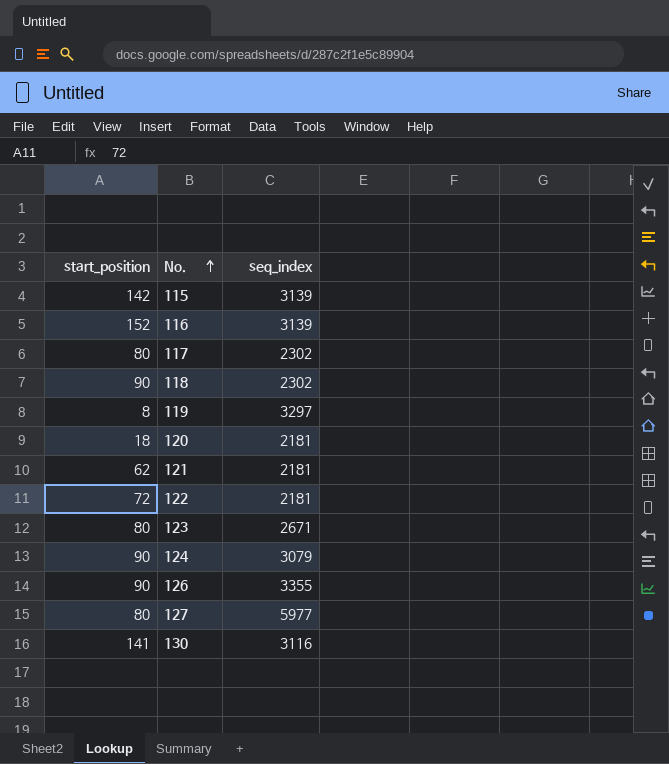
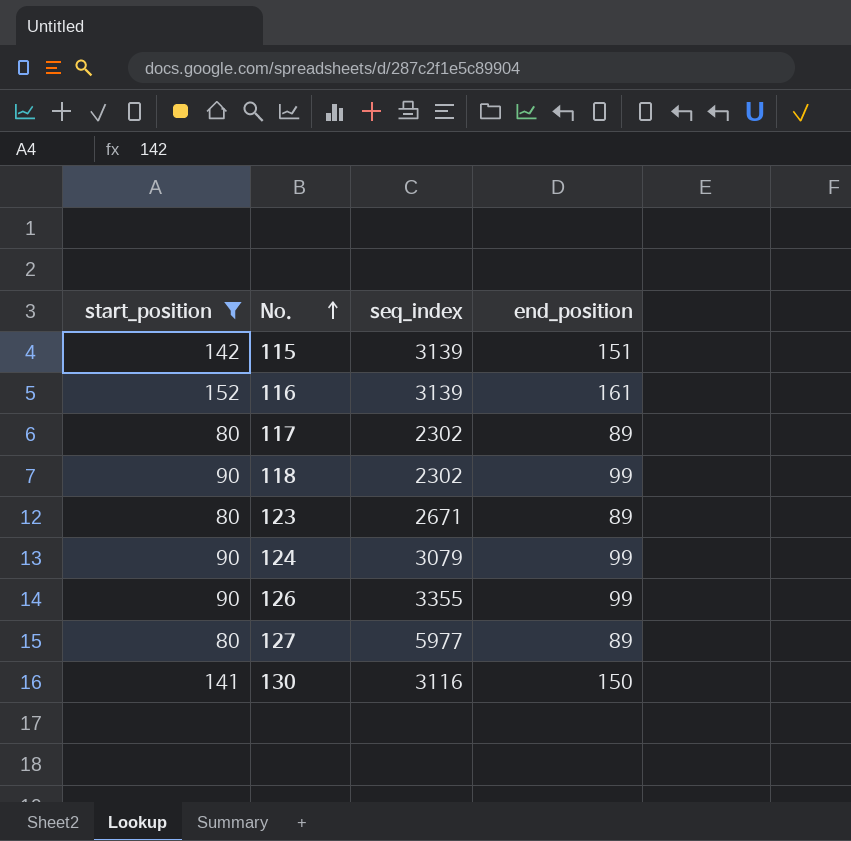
filter: none -> start_position >= 80
column end_position | position: none -> 4

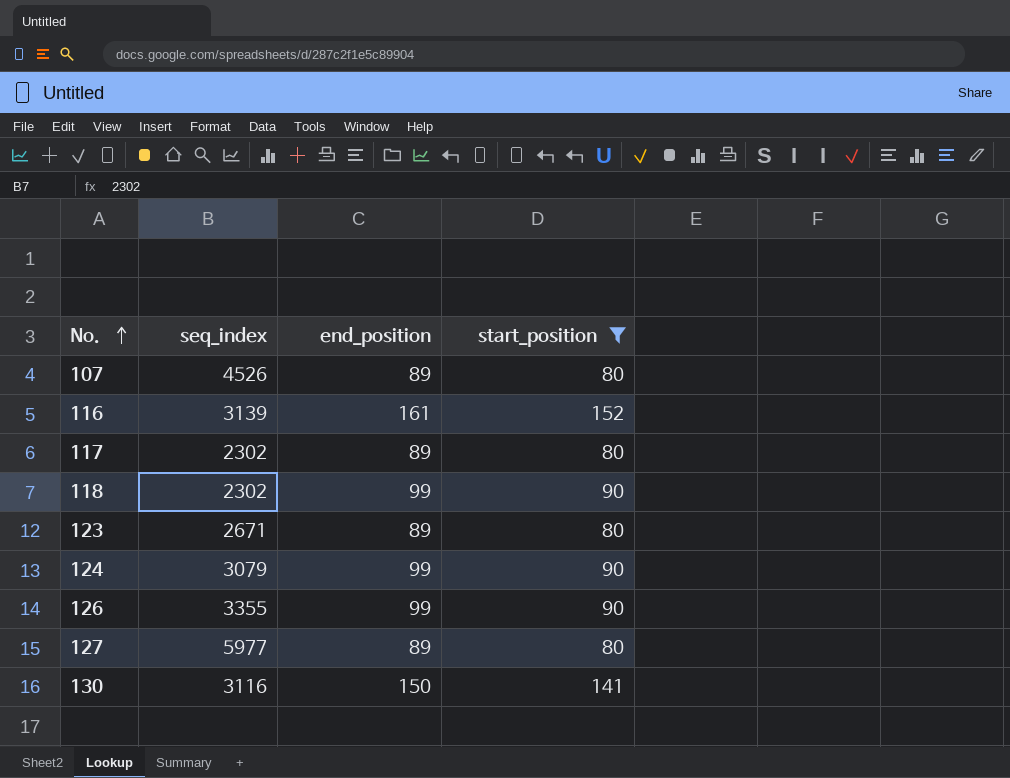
column start_position | position: 1 -> 4
row 115: 142 | 3139 | 151 -> none
row 107: none -> 4526 | 89 | 80

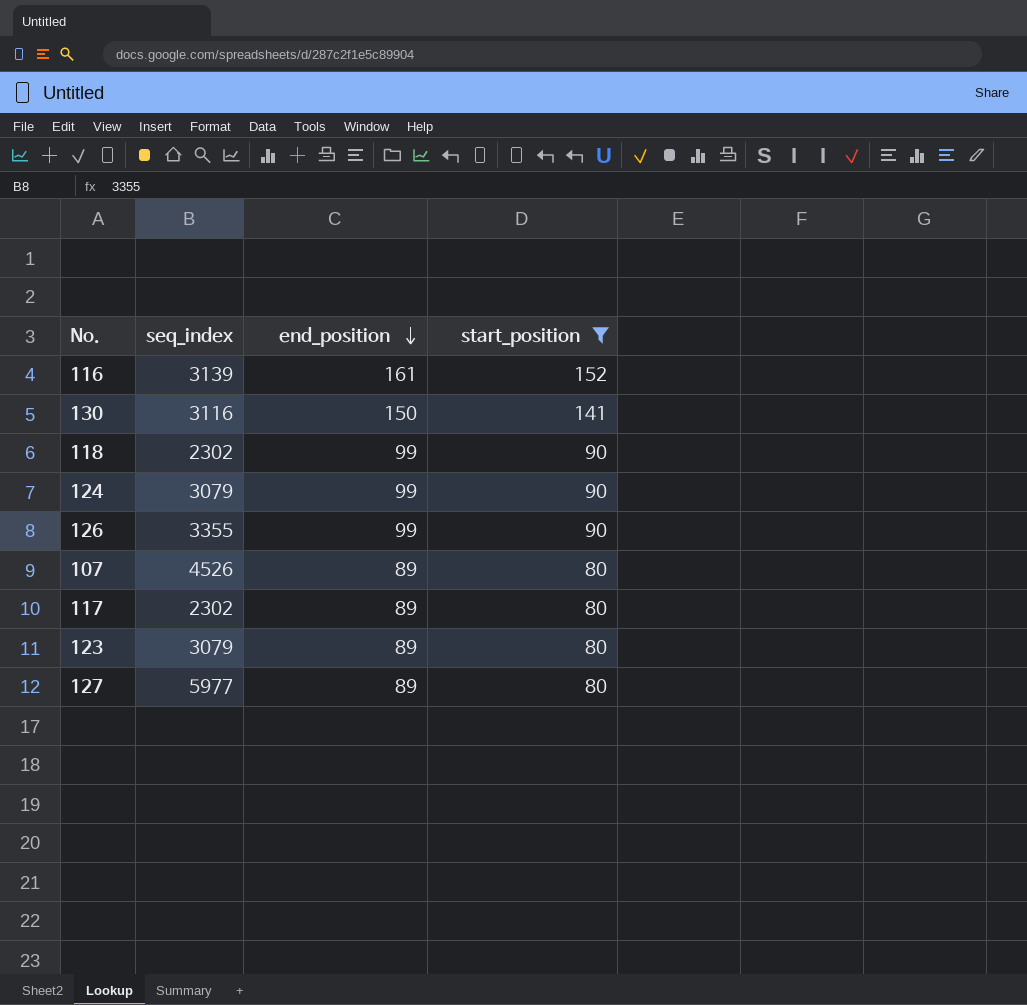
row order: No. ascending -> end_position descending
123 | seq_index: 2671 -> 3079

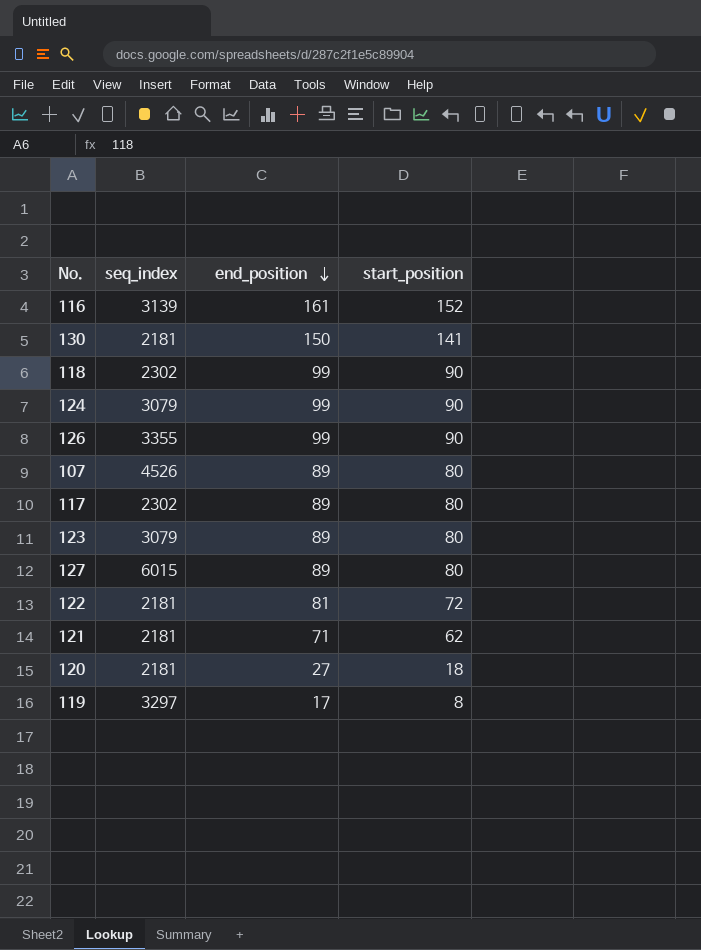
filter: start_position >= 80 -> none
130 | seq_index: 3116 -> 2181
127 | seq_index: 5977 -> 6015

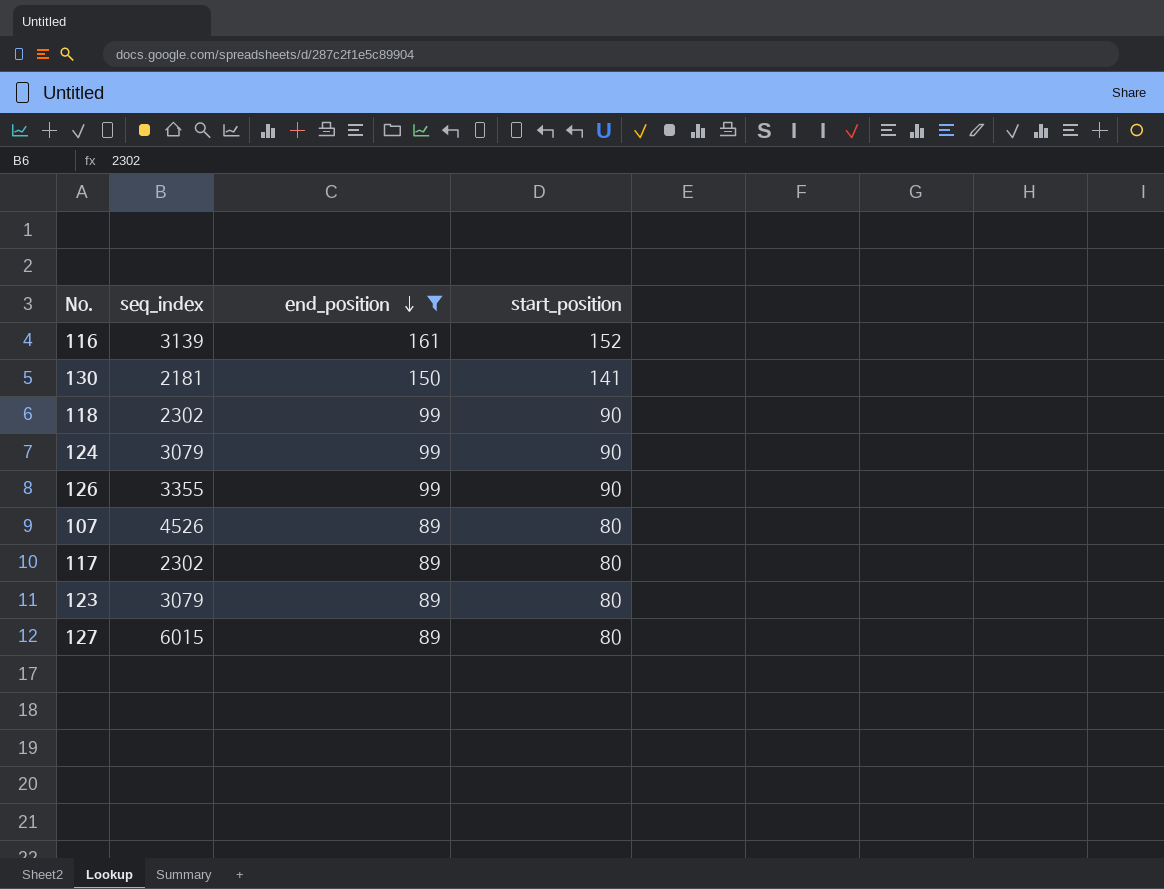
filter: none -> end_position >= 89

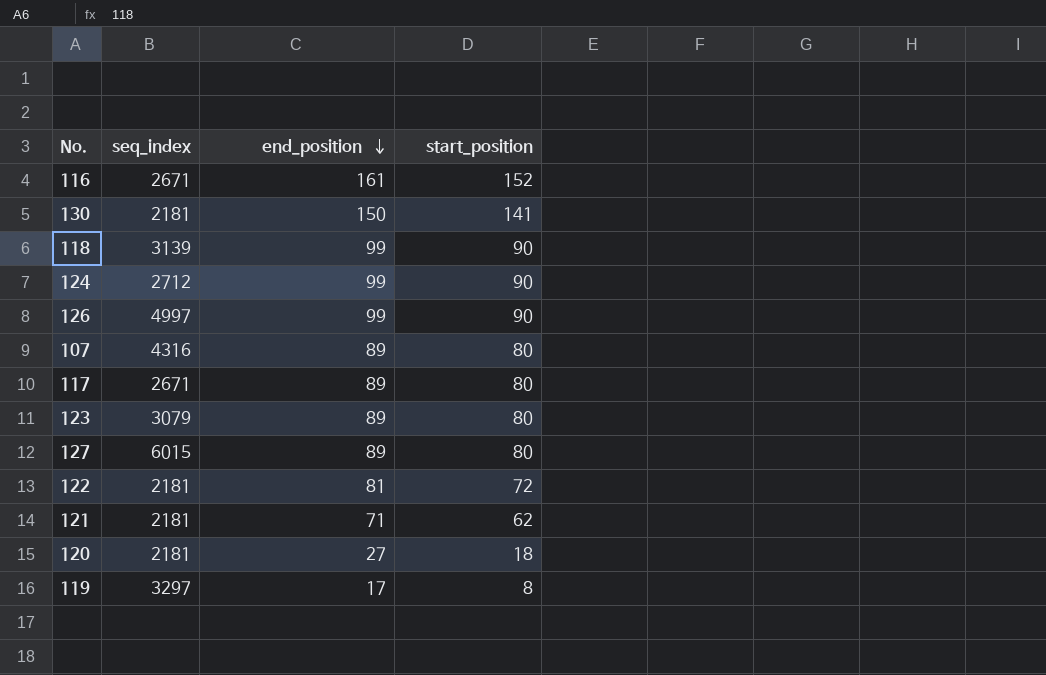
filter: end_position >= 89 -> none
116 | seq_index: 3139 -> 2671
118 | seq_index: 2302 -> 3139
124 | seq_index: 3079 -> 2712
126 | seq_index: 3355 -> 4997
107 | seq_index: 4526 -> 4316
117 | seq_index: 2302 -> 2671

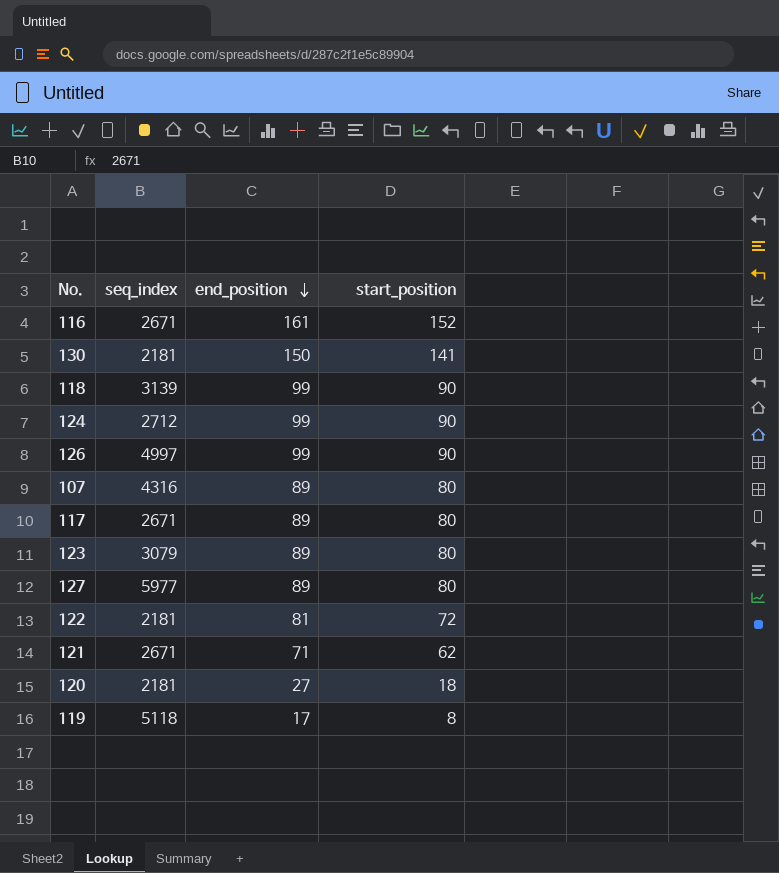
127 | seq_index: 6015 -> 5977
121 | seq_index: 2181 -> 2671
119 | seq_index: 3297 -> 5118

